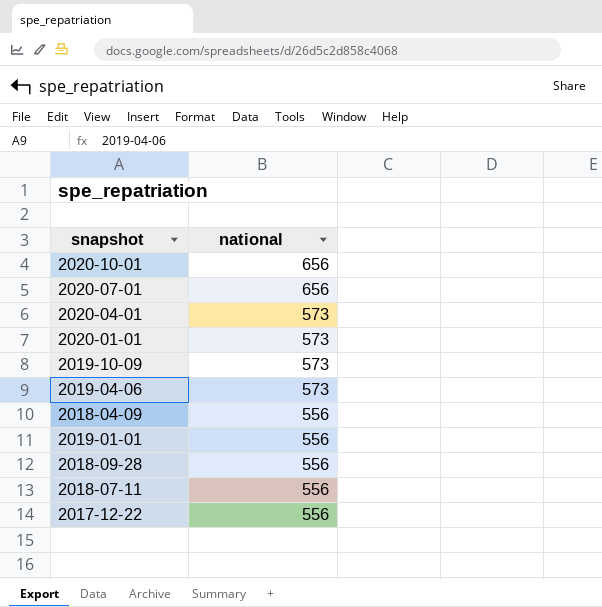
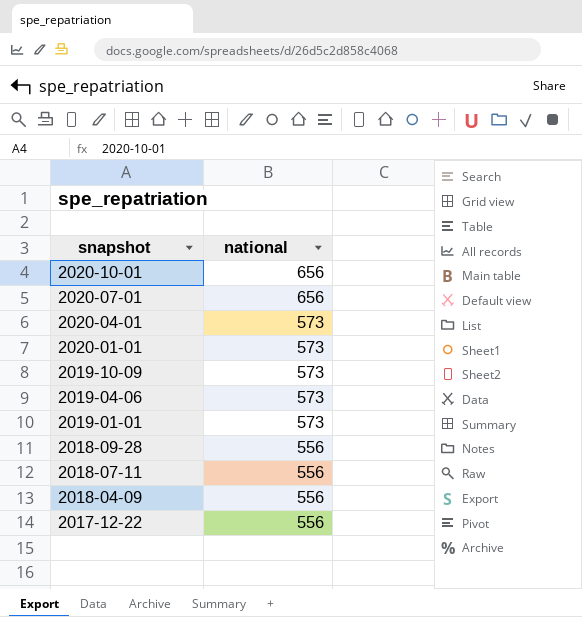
row order: national descending -> snapshot descending
2019-01-01 | national: 556 -> 573

